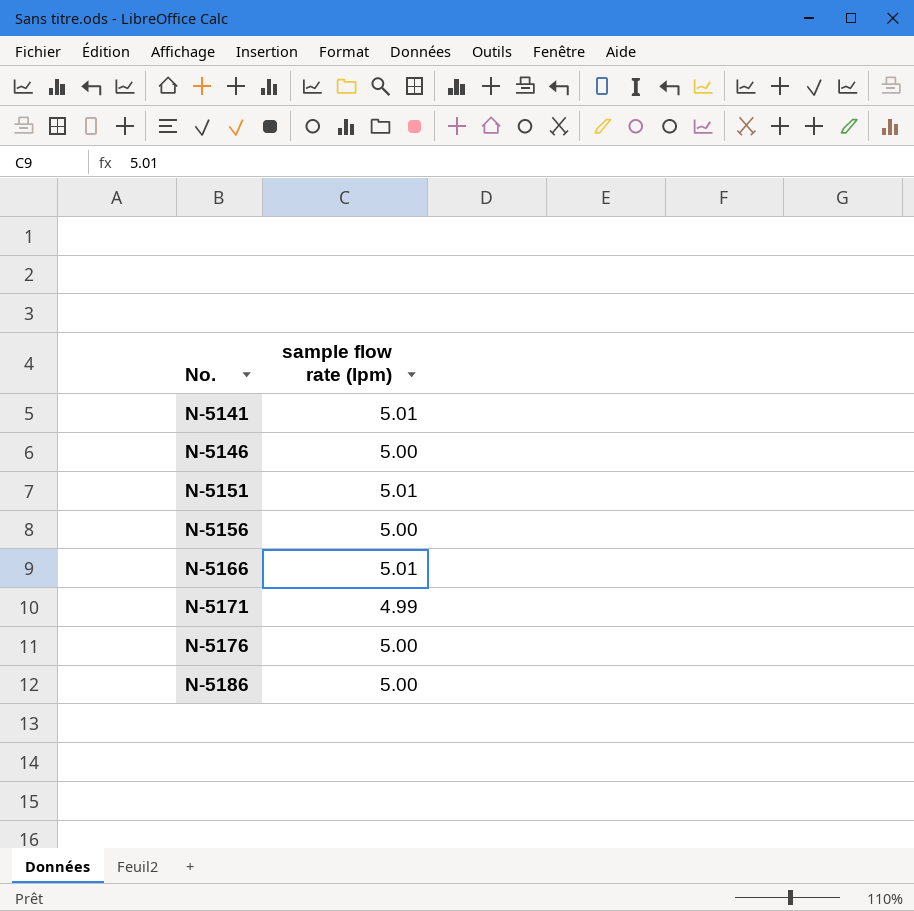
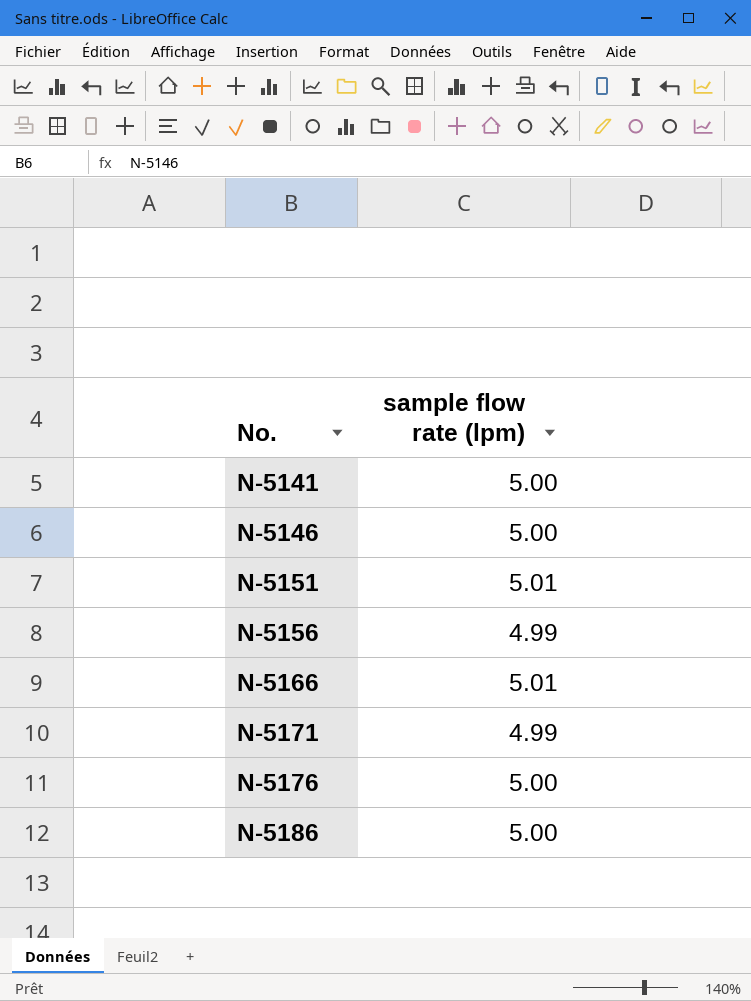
N-5141 | sample flow rate (lpm): 5.01 -> 5.00
N-5156 | sample flow rate (lpm): 5.00 -> 4.99

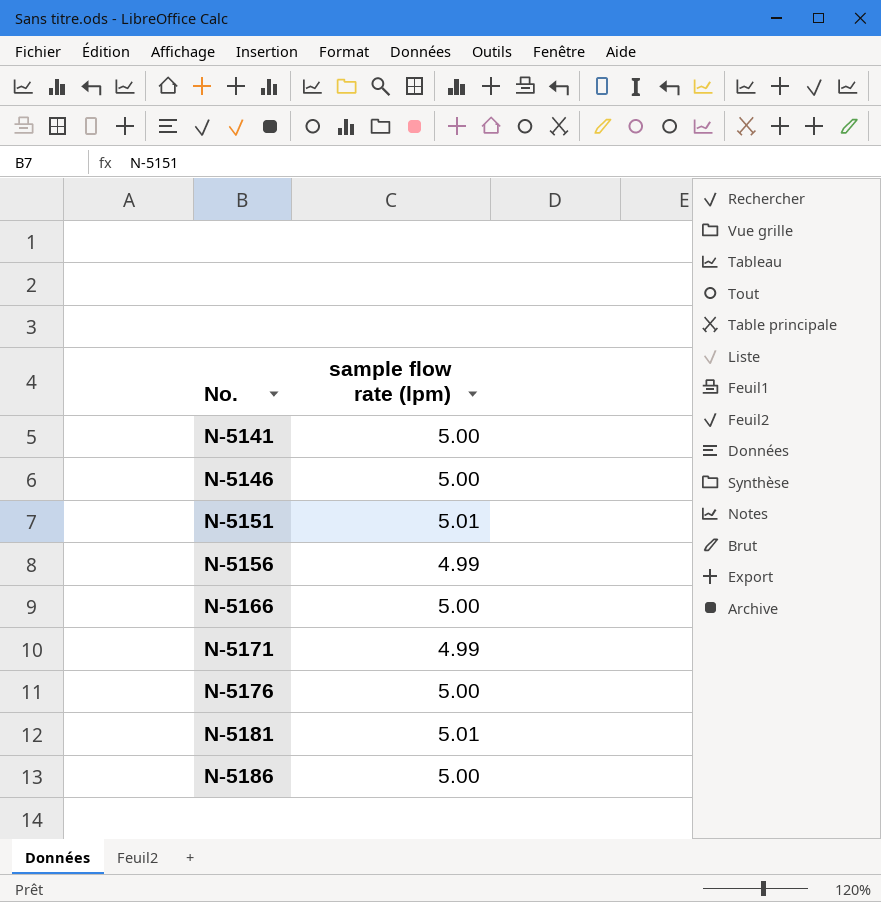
N-5166 | sample flow rate (lpm): 5.01 -> 5.00
row N-5181: none -> 5.01

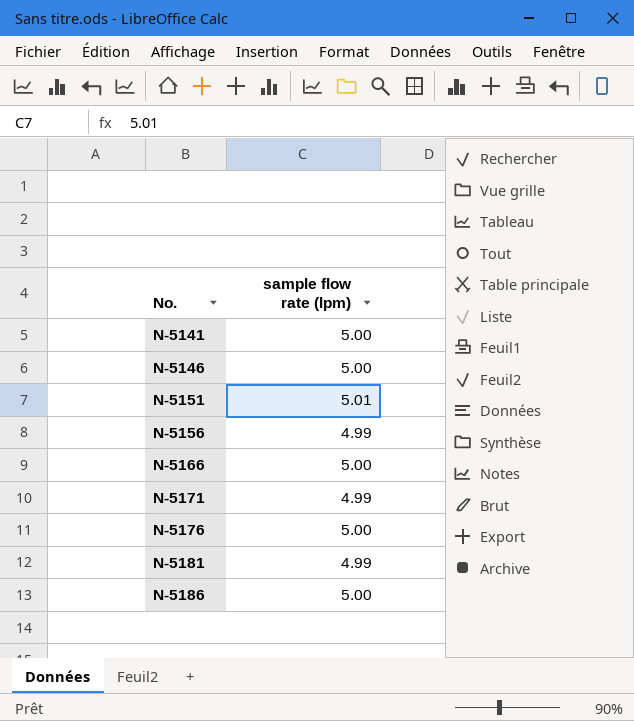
N-5181 | sample flow rate (lpm): 5.01 -> 4.99

